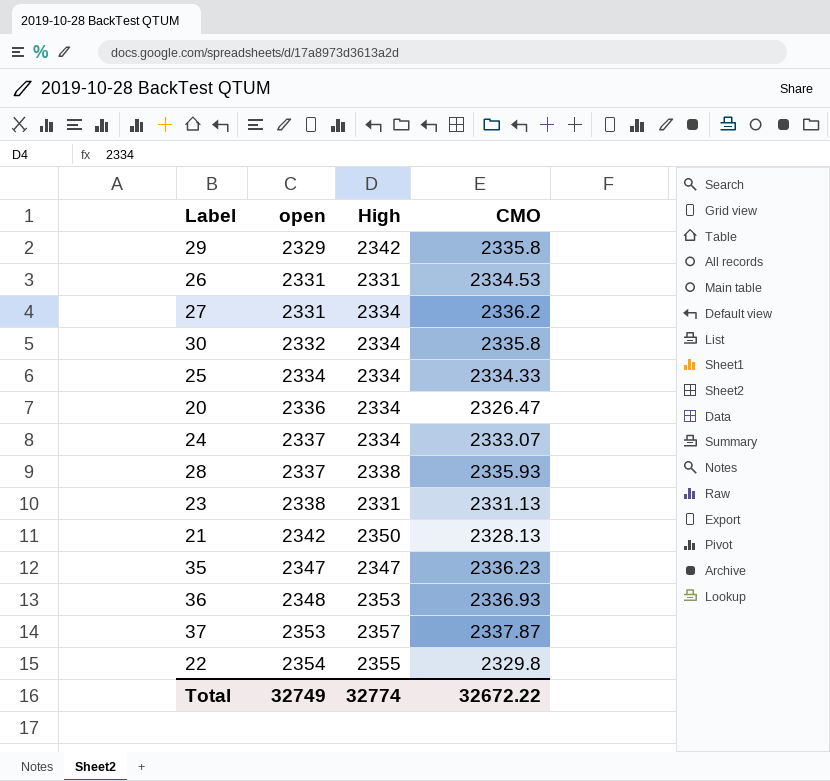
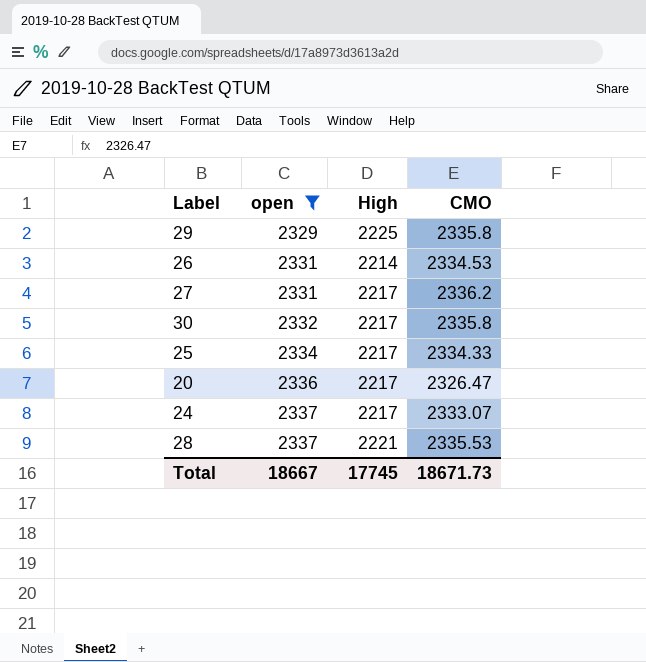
filter: none -> open <= 2337
29 | High: 2342 -> 2225
26 | High: 2331 -> 2214
27 | High: 2334 -> 2217
30 | High: 2334 -> 2217
25 | High: 2334 -> 2217
20 | High: 2334 -> 2217
24 | High: 2334 -> 2217
28 | High: 2338 -> 2221
28 | CMO: 2335.93 -> 2335.53
Total | open: 32749 -> 18667
Total | High: 32774 -> 17745
Total | CMO: 32672.22 -> 18671.73

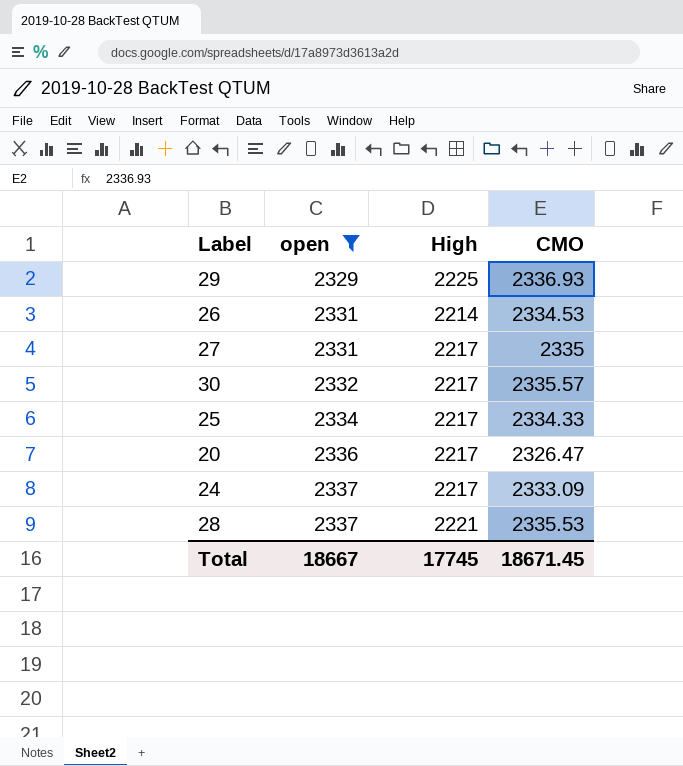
29 | CMO: 2335.8 -> 2336.93
27 | CMO: 2336.2 -> 2335
30 | CMO: 2335.8 -> 2335.57
24 | CMO: 2333.07 -> 2333.09
Total | CMO: 18671.73 -> 18671.45

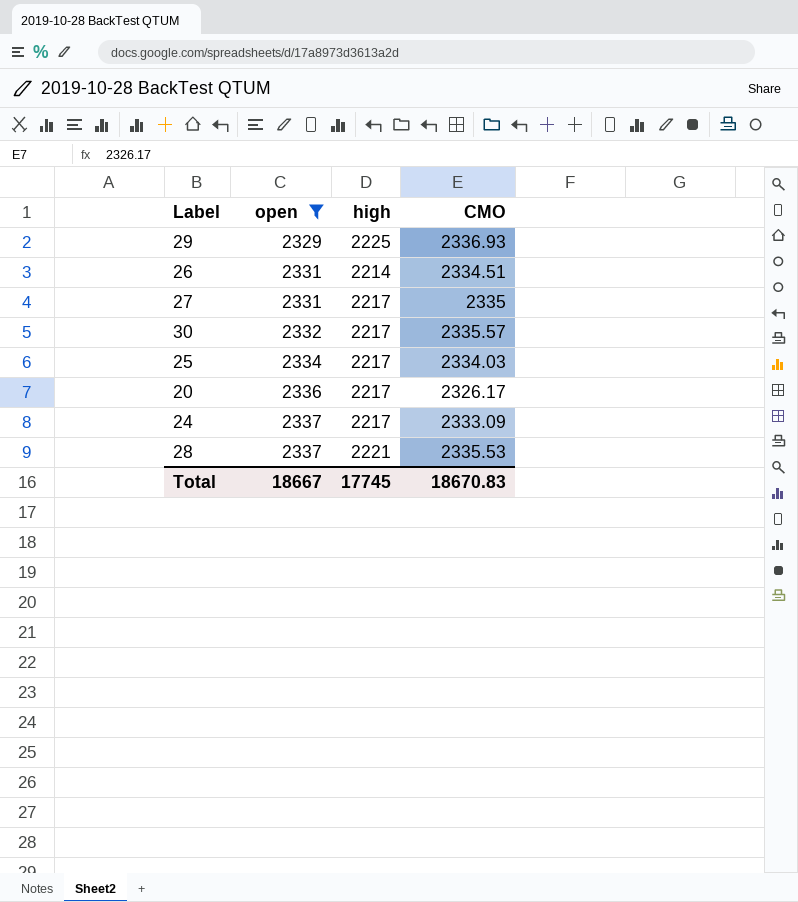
column name: High -> high
26 | CMO: 2334.53 -> 2334.51
25 | CMO: 2334.33 -> 2334.03
20 | CMO: 2326.47 -> 2326.17
Total | CMO: 18671.45 -> 18670.83

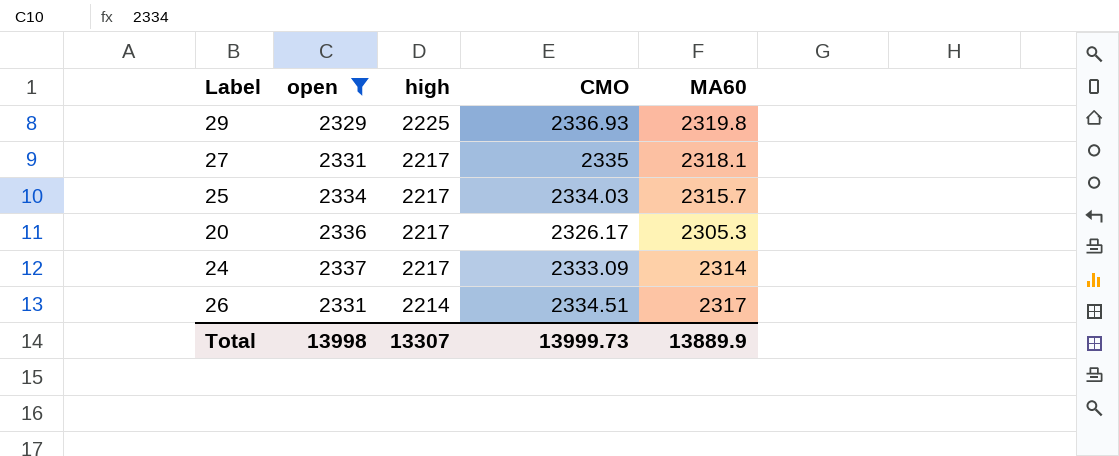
row order: open ascending -> high descending
column MA60 | position: none -> 5
row 30: 2332 | 2217 | 2335.57 -> none
row 28: 2337 | 2221 | 2335.53 -> none
Total | open: 18667 -> 13998
Total | high: 17745 -> 13307
Total | CMO: 18670.83 -> 13999.73

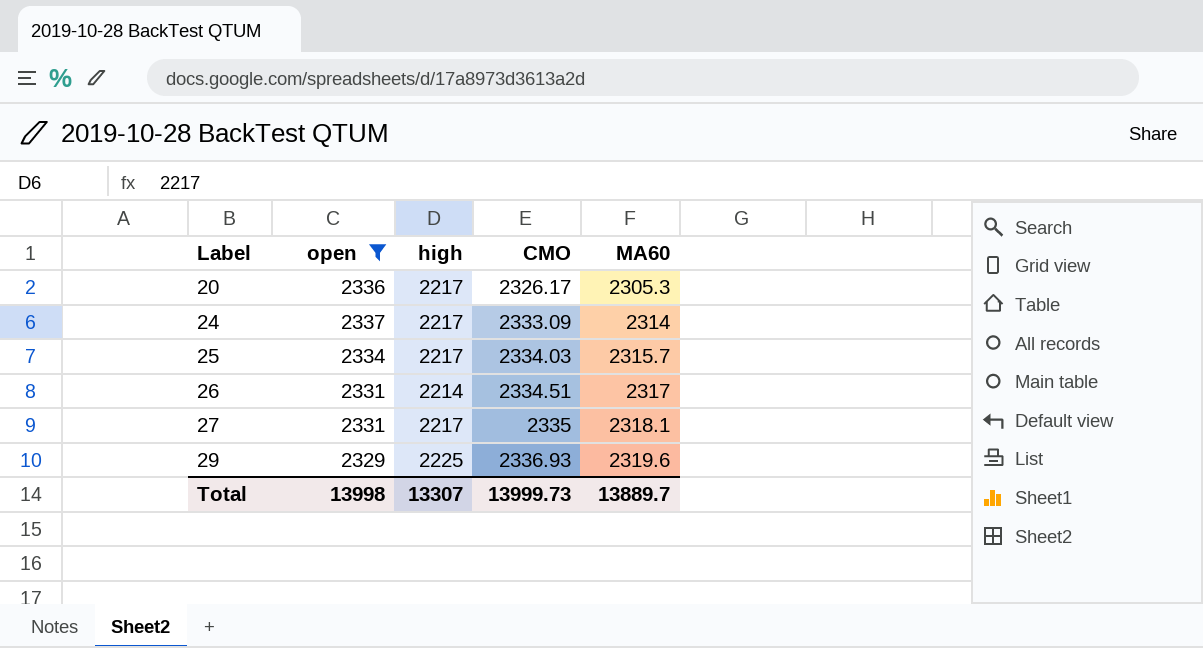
row order: high descending -> Label ascending
29 | MA60: 2319.8 -> 2319.6
Total | MA60: 13889.9 -> 13889.7

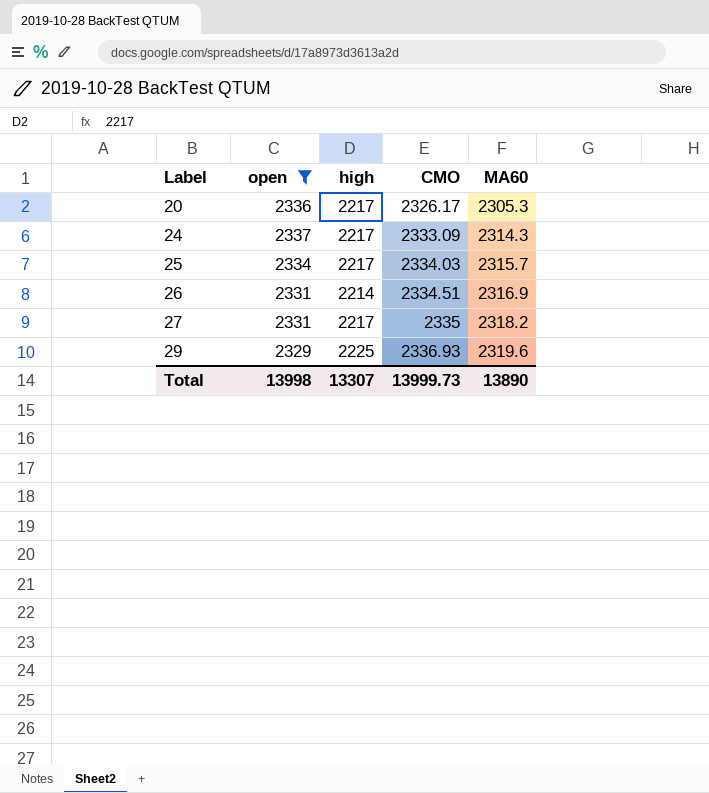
24 | MA60: 2314 -> 2314.3
26 | MA60: 2317 -> 2316.9
27 | MA60: 2318.1 -> 2318.2
Total | MA60: 13889.7 -> 13890

